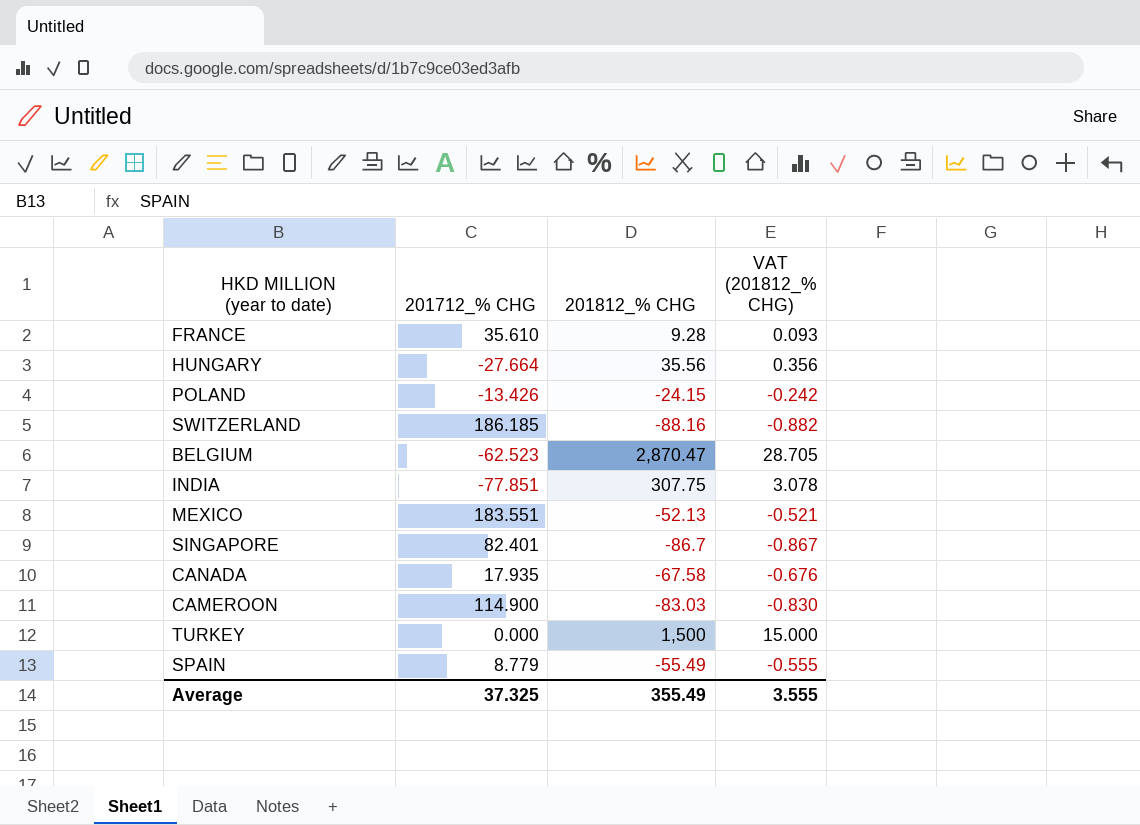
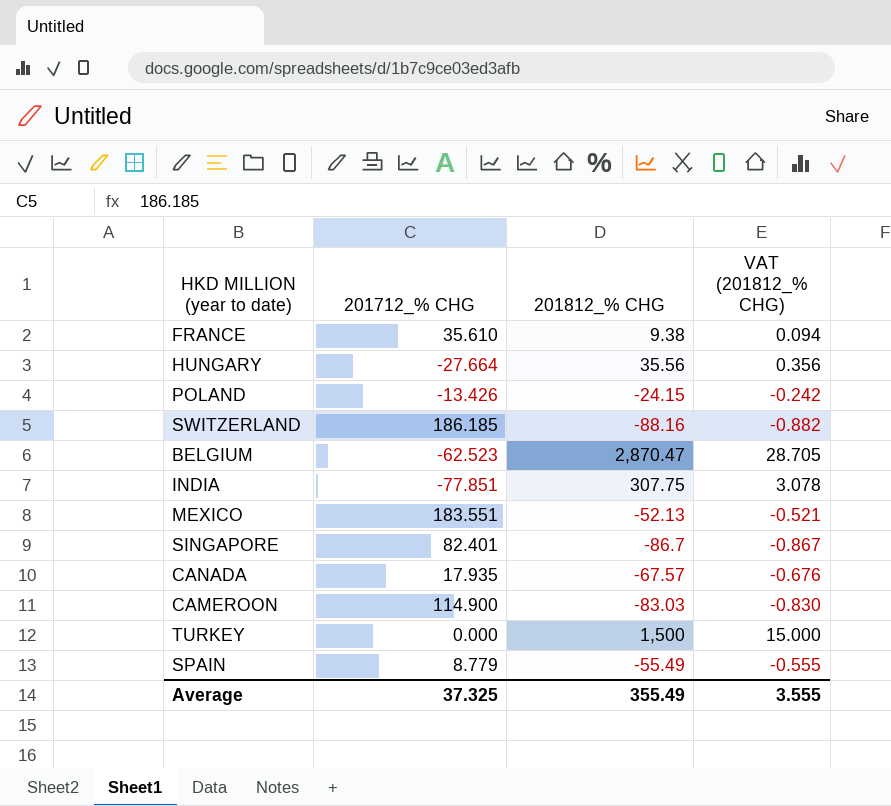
FRANCE | 201812_% CHG: 9.28 -> 9.38
FRANCE | VAT (201812_% CHG): 0.093 -> 0.094
CANADA | 201812_% CHG: -67.58 -> -67.57

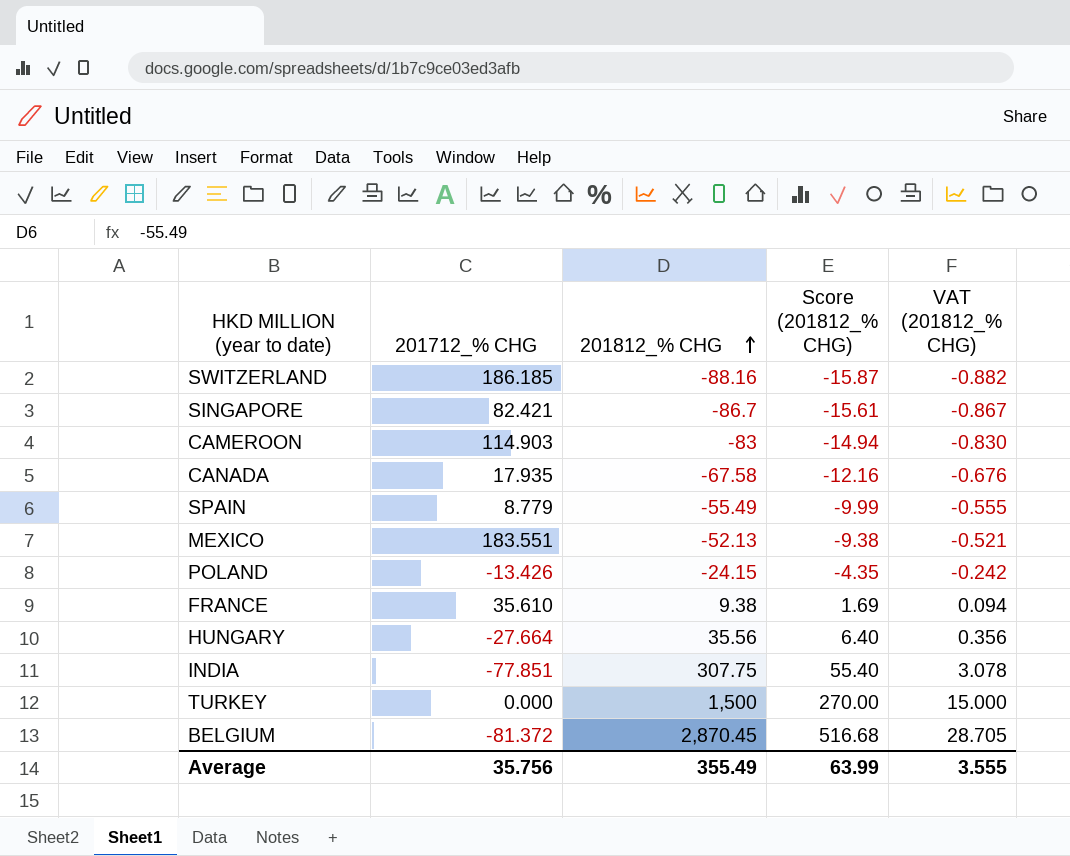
row order: none -> 201812_% CHG ascending
column Score (201812_% CHG) | formula: none -> [201812_% CHG] * 0.18
SINGAPORE | 201712_% CHG: 82.401 -> 82.421
CAMEROON | 201712_% CHG: 114.900 -> 114.903
CAMEROON | 201812_% CHG: -83.03 -> -83
CANADA | 201812_% CHG: -67.57 -> -67.58
BELGIUM | 201712_% CHG: -62.523 -> -81.372
BELGIUM | 201812_% CHG: 2,870.47 -> 2,870.45
Average | 201712_% CHG: 37.325 -> 35.756

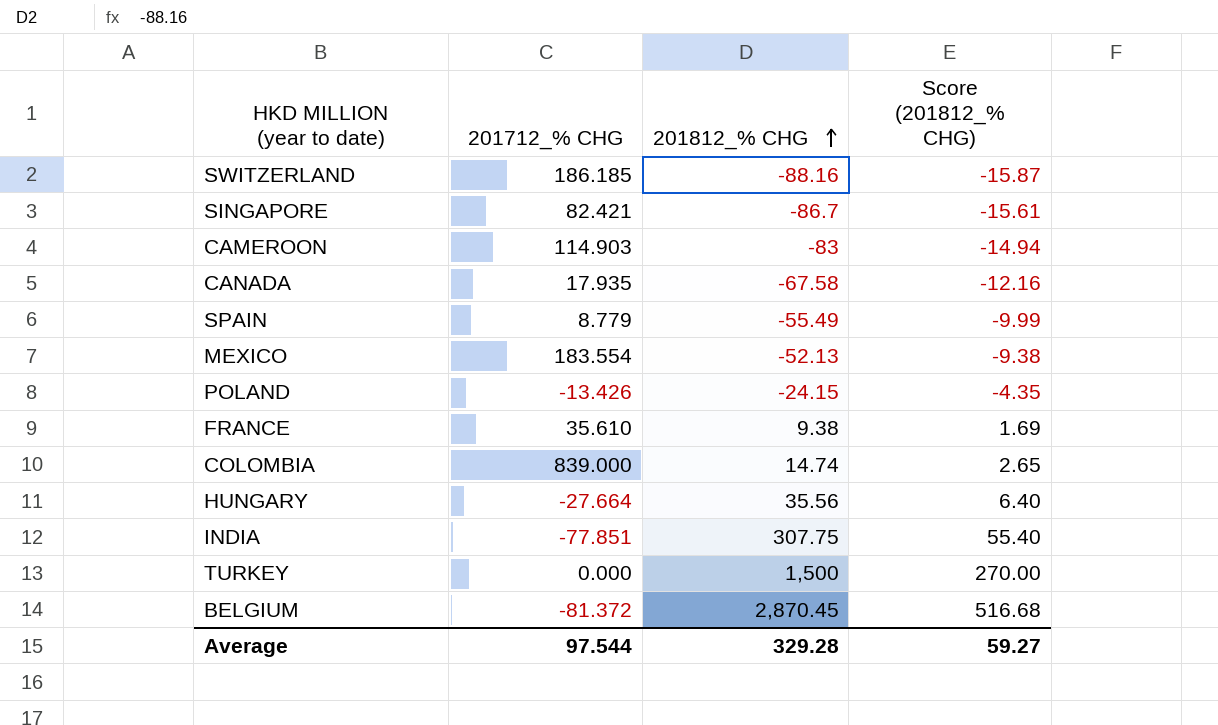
column VAT (201812_% CHG) | formula: [201812_% CHG] * 0.01 -> none
MEXICO | 201712_% CHG: 183.551 -> 183.554
row COLOMBIA: none -> 839.000 | 14.74 | 2.65
Average | 201712_% CHG: 35.756 -> 97.544
Average | 201812_% CHG: 355.49 -> 329.28
Average | Score (201812_% CHG): 63.99 -> 59.27

